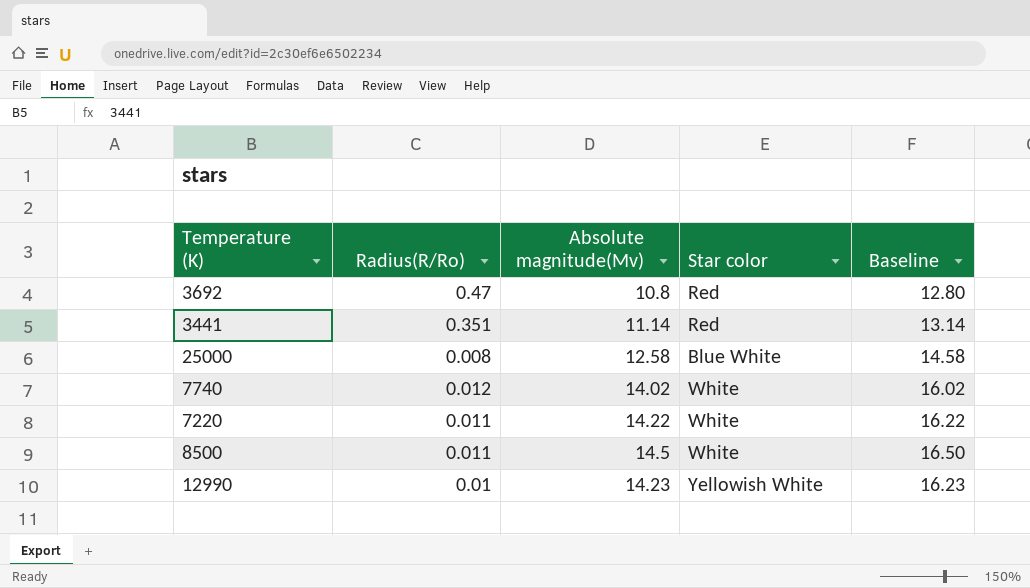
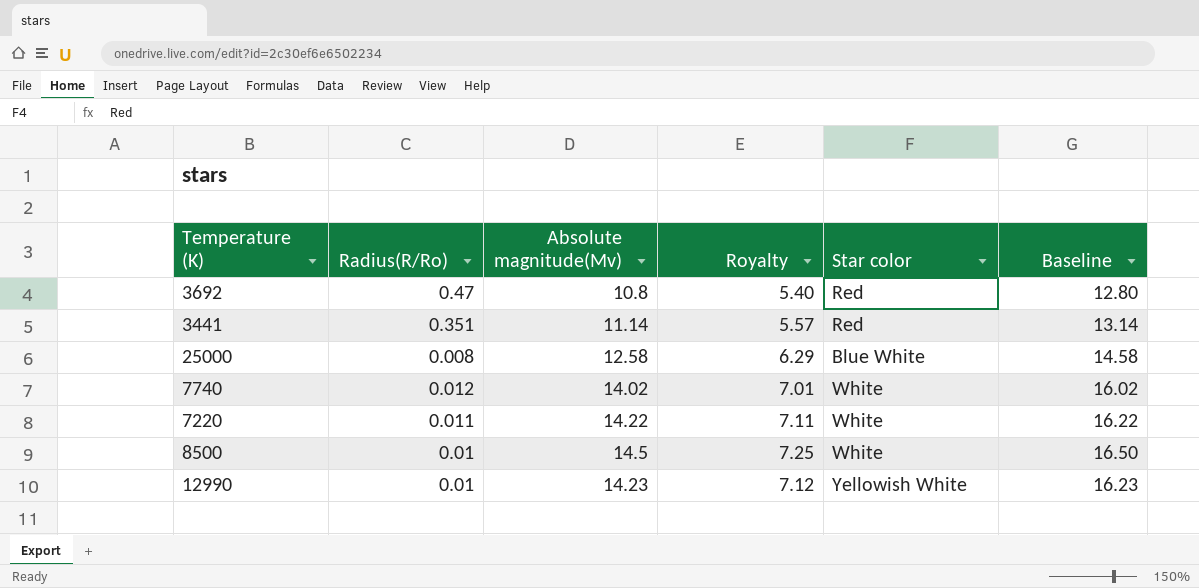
column Royalty | formula: none -> [Absolute magnitude(Mv)] * 0.5
8500 | Radius(R/Ro): 0.011 -> 0.01

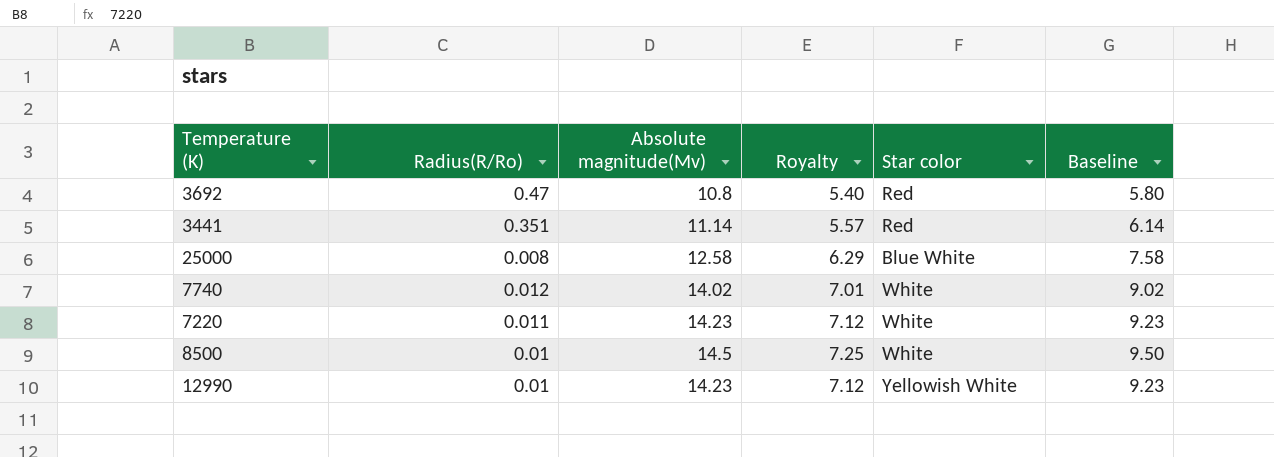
column Baseline | formula: [Absolute magnitude(Mv)] + 2 -> [Absolute magnitude(Mv)] - 5
7220 | Absolute magnitude(Mv): 14.22 -> 14.23
7220 | Royalty: 7.11 -> 7.12

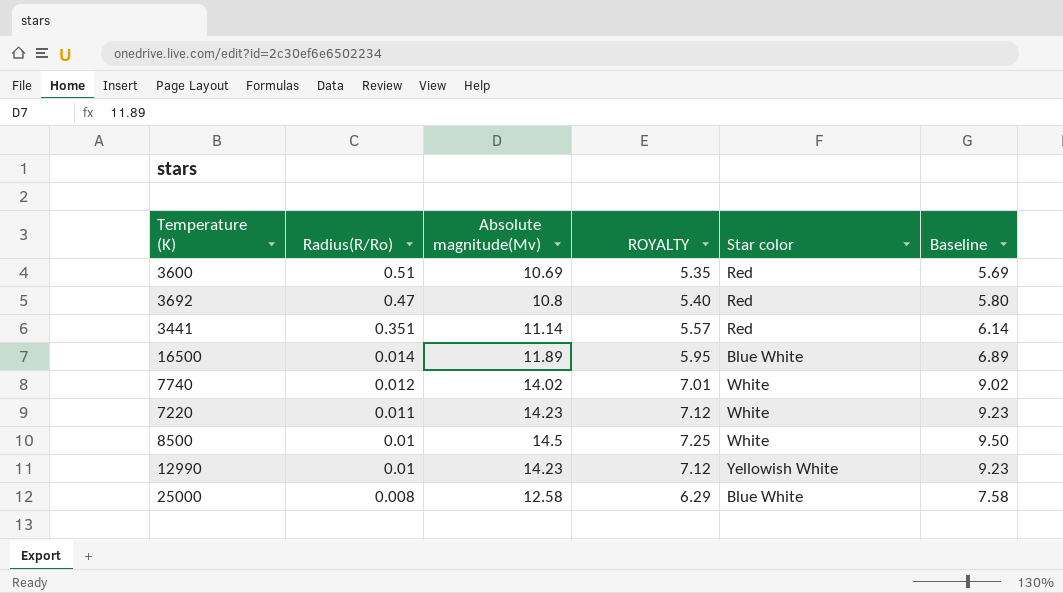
row order: none -> Radius(R/Ro) descending
column name: Royalty -> ROYALTY
row 3600: none -> 0.51 | 10.69 | 5.35 | Red | 5.69
row 16500: none -> 0.014 | 11.89 | 5.95 | Blue White | 6.89

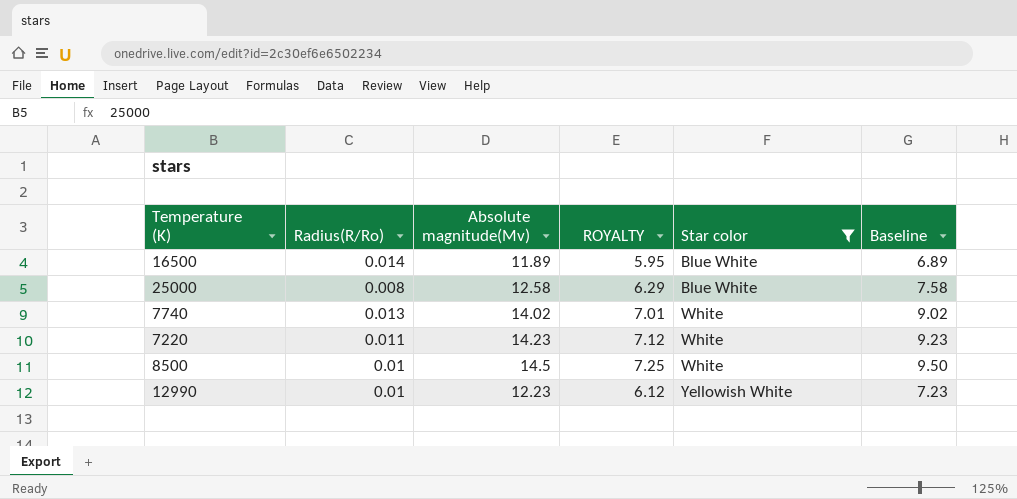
filter: none -> Star color != Red
row order: Radius(R/Ro) descending -> Star color ascending
7740 | Radius(R/Ro): 0.012 -> 0.013
12990 | Absolute magnitude(Mv): 14.23 -> 12.23
12990 | ROYALTY: 7.12 -> 6.12
12990 | Baseline: 9.23 -> 7.23

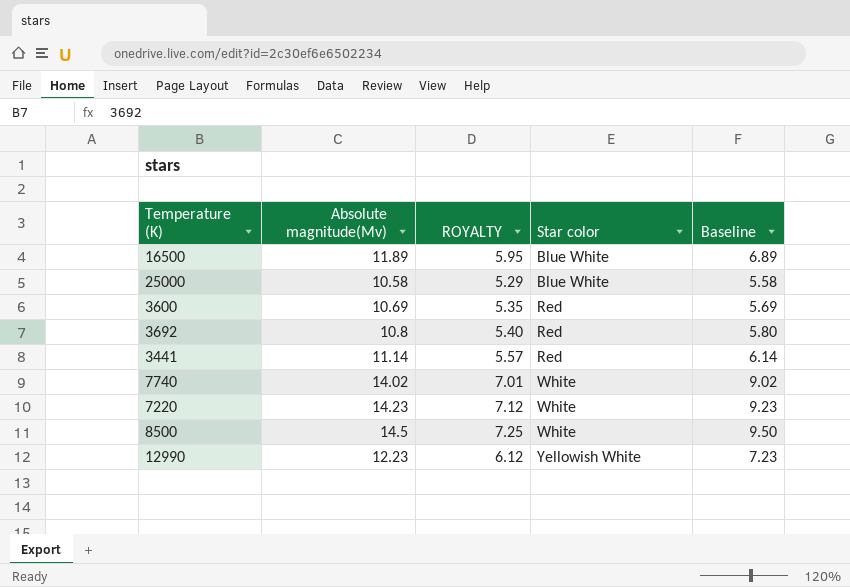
filter: Star color != Red -> none
column Radius(R/Ro) | position: 2 -> none
25000 | Absolute magnitude(Mv): 12.58 -> 10.58
25000 | ROYALTY: 6.29 -> 5.29
25000 | Baseline: 7.58 -> 5.58

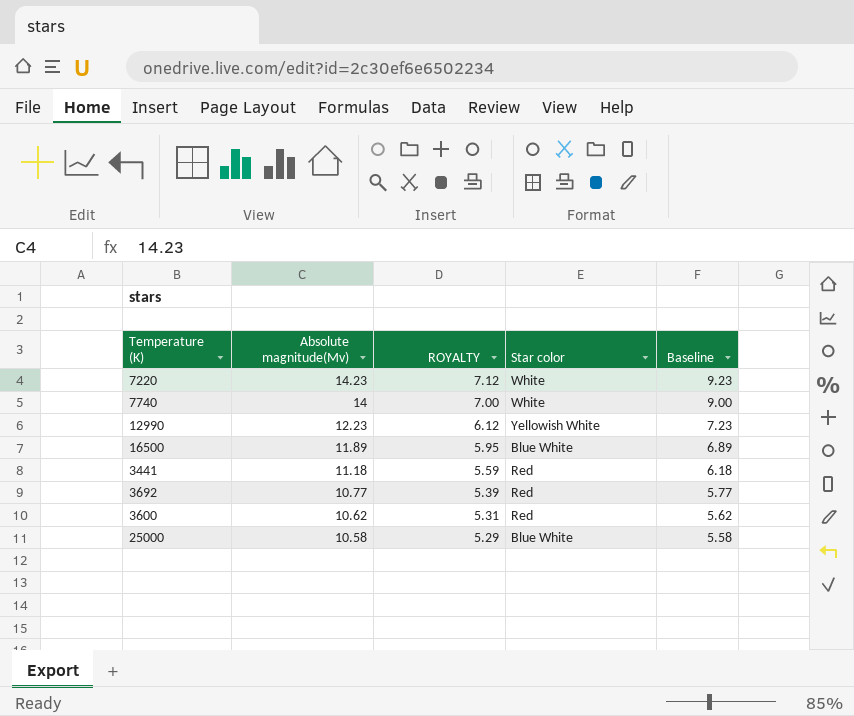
row order: Star color ascending -> Absolute magnitude(Mv) descending
row 8500: 14.5 | 7.25 | White | 9.50 -> none
7740 | Absolute magnitude(Mv): 14.02 -> 14
7740 | ROYALTY: 7.01 -> 7.00
7740 | Baseline: 9.02 -> 9.00
3441 | Absolute magnitude(Mv): 11.14 -> 11.18
3441 | ROYALTY: 5.57 -> 5.59
3441 | Baseline: 6.14 -> 6.18
3692 | Absolute magnitude(Mv): 10.8 -> 10.77
3692 | ROYALTY: 5.40 -> 5.39
3692 | Baseline: 5.80 -> 5.77
3600 | Absolute magnitude(Mv): 10.69 -> 10.62
3600 | ROYALTY: 5.35 -> 5.31
3600 | Baseline: 5.69 -> 5.62

